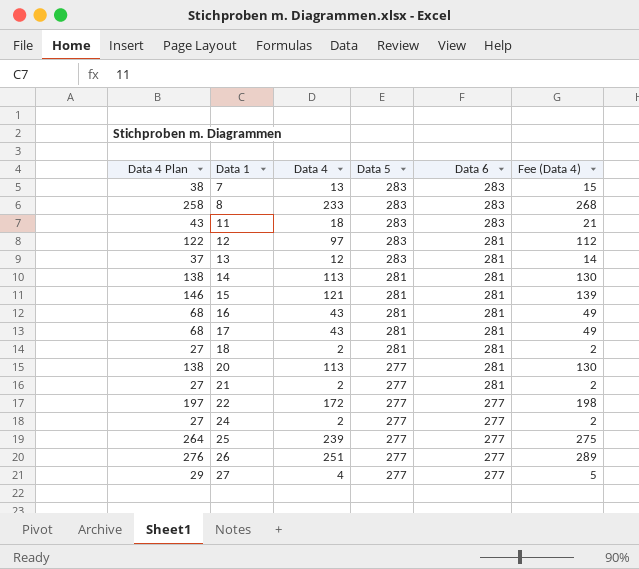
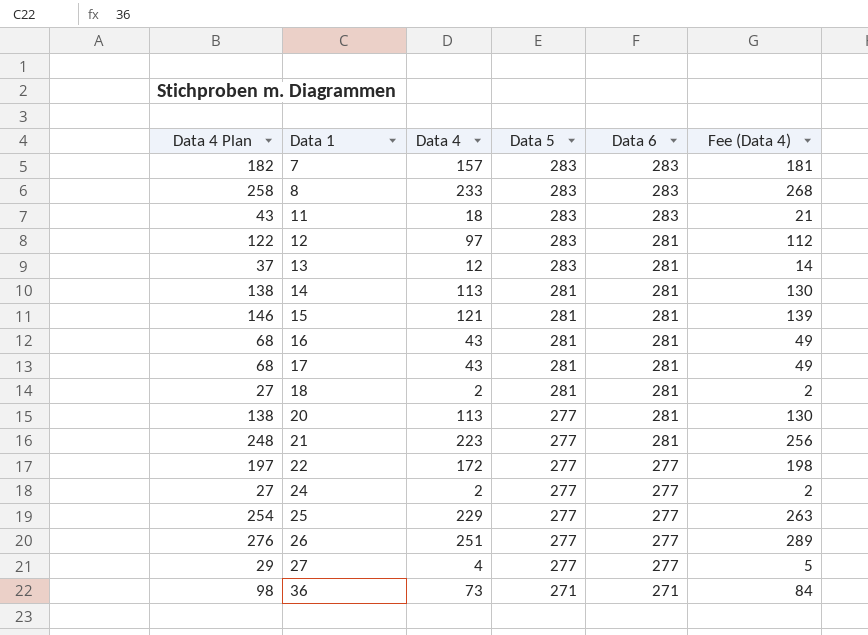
7 | Data 4 Plan: 38 -> 182
7 | Data 4: 13 -> 157
7 | Fee (Data 4): 15 -> 181
21 | Data 4 Plan: 27 -> 248
21 | Data 4: 2 -> 223
21 | Fee (Data 4): 2 -> 256
25 | Data 4 Plan: 264 -> 254
25 | Data 4: 239 -> 229
25 | Fee (Data 4): 275 -> 263
row 36: none -> 98 | 73 | 271 | 271 | 84

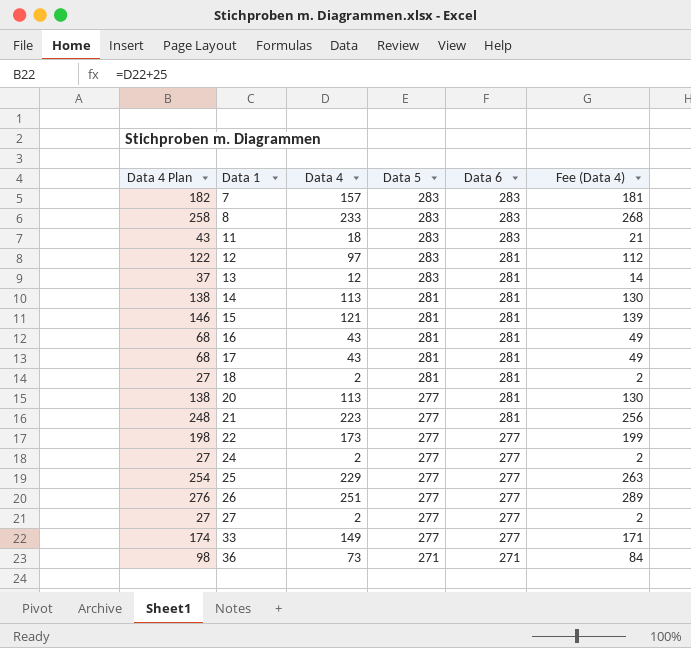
22 | Data 4 Plan: 197 -> 198
22 | Data 4: 172 -> 173
22 | Fee (Data 4): 198 -> 199
27 | Data 4 Plan: 29 -> 27
27 | Data 4: 4 -> 2
27 | Fee (Data 4): 5 -> 2
row 33: none -> 174 | 149 | 277 | 277 | 171

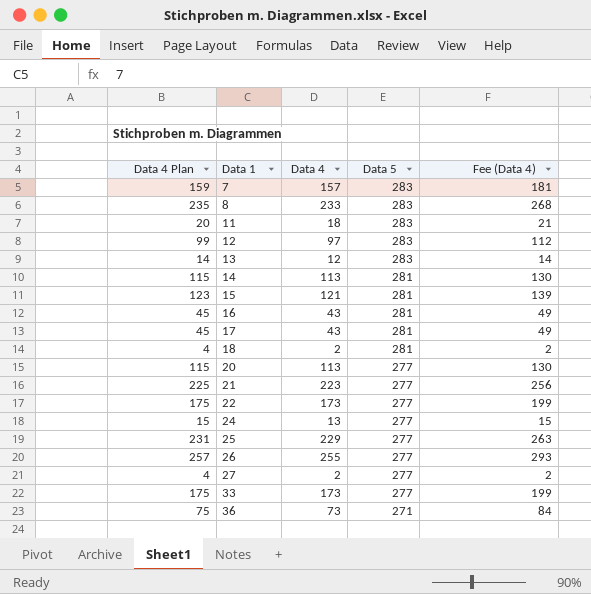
column Data 6 | position: 5 -> none
column Data 4 Plan | formula: [Data 4] + 25 -> [Data 4] + 2
24 | Data 4: 2 -> 13
24 | Fee (Data 4): 2 -> 15
26 | Data 4: 251 -> 255
26 | Fee (Data 4): 289 -> 293
33 | Data 4: 149 -> 173
33 | Fee (Data 4): 171 -> 199

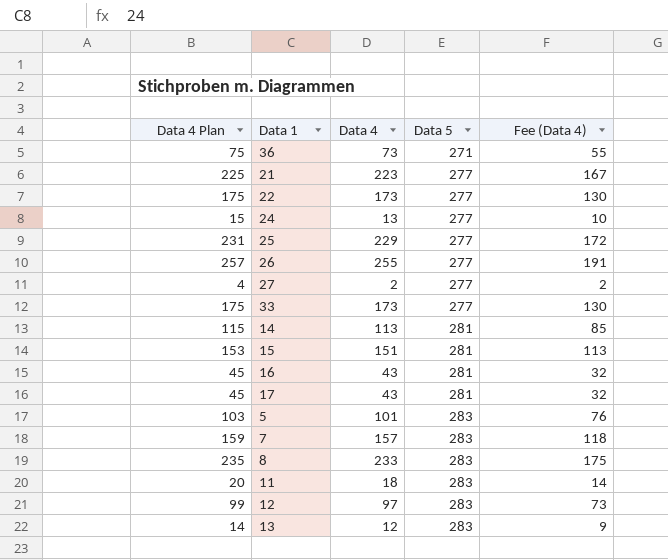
row order: Data 1 ascending -> Data 5 ascending
column Fee (Data 4) | formula: [Data 4] * 1.15 -> [Data 4] * 0.75
row 18: 4 | 2 | 281 | 2 -> none
row 20: 115 | 113 | 277 | 130 -> none
15 | Data 4 Plan: 123 -> 153
15 | Data 4: 121 -> 151
row 5: none -> 103 | 101 | 283 | 76

